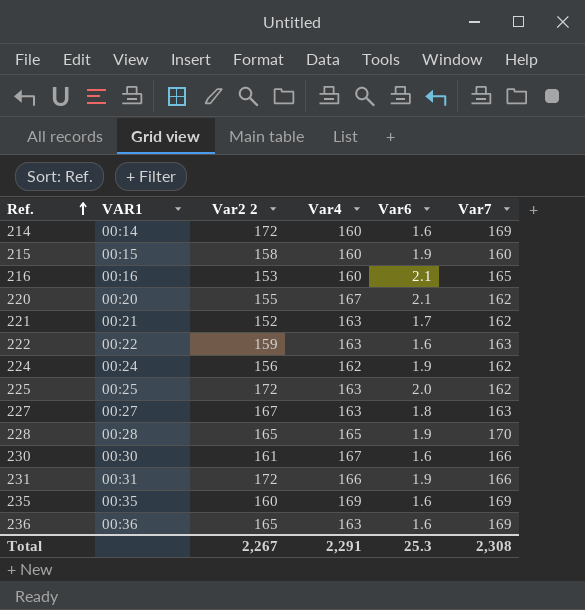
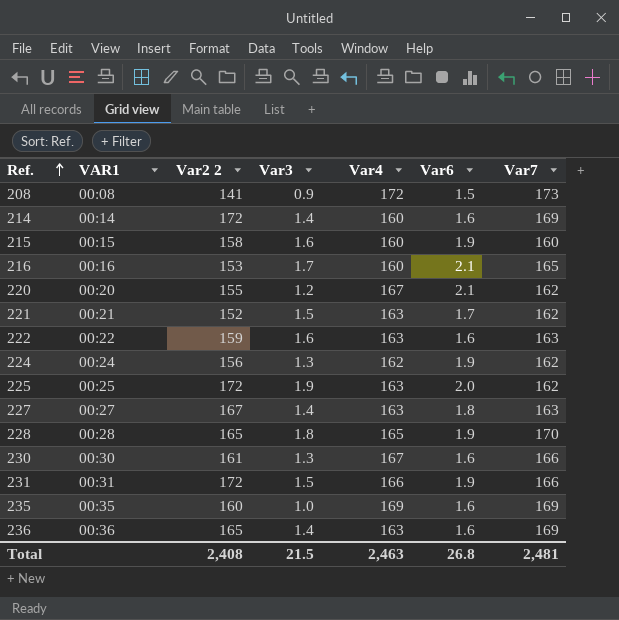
column Var3 | position: none -> 4
row 208: none -> 00:08 | 141 | 0.9 | 172 | 1.5 | 173
Total | Var2 2: 2,267 -> 2,408
Total | Var4: 2,291 -> 2,463
Total | Var6: 25.3 -> 26.8
Total | Var7: 2,308 -> 2,481

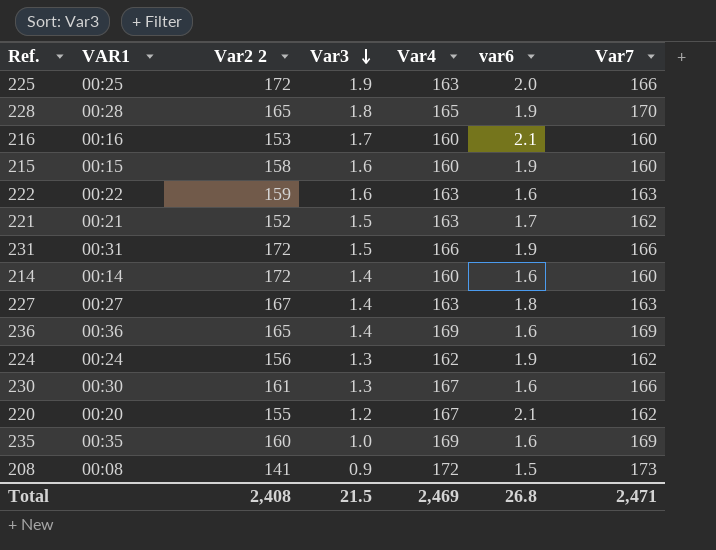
row order: Ref. ascending -> Var3 descending
column name: Var6 -> var6
225 | Var7: 162 -> 166
216 | Var7: 165 -> 160
214 | Var7: 169 -> 160
236 | Var4: 163 -> 169
Total | Var4: 2,463 -> 2,469
Total | Var7: 2,481 -> 2,471

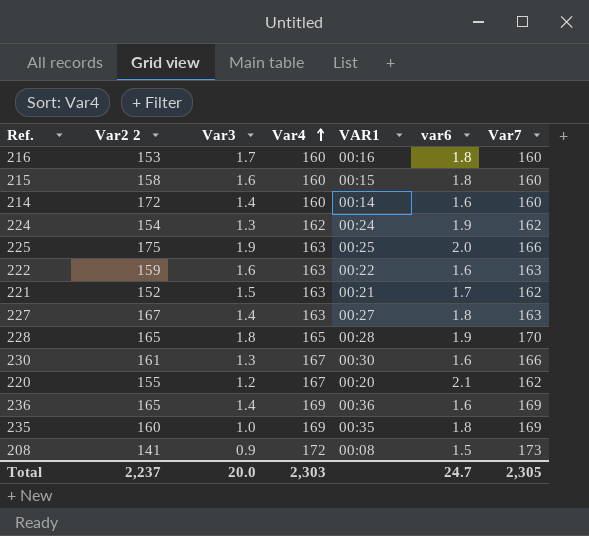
row order: Var3 descending -> Var4 ascending
column VAR1 | position: 2 -> 5
row 231: 00:31 | 172 | 1.5 | 166 | 1.9 | 166 -> none
216 | var6: 2.1 -> 1.8
215 | var6: 1.9 -> 1.8
224 | Var2 2: 156 -> 154
225 | Var2 2: 172 -> 175
235 | var6: 1.6 -> 1.8
Total | Var2 2: 2,408 -> 2,237
Total | Var3: 21.5 -> 20.0
Total | Var4: 2,469 -> 2,303
Total | var6: 26.8 -> 24.7
Total | Var7: 2,471 -> 2,305

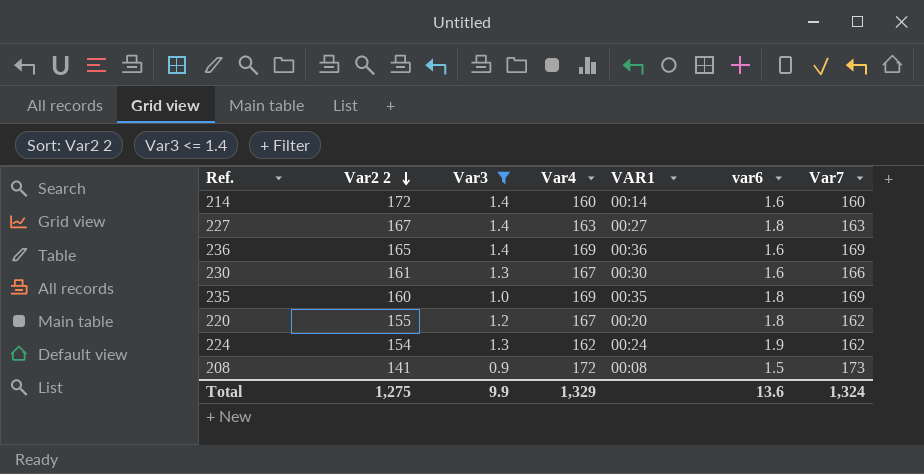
filter: none -> Var3 <= 1.4
row order: Var4 ascending -> Var2 2 descending
220 | var6: 2.1 -> 1.8
Total | Var2 2: 2,237 -> 1,275
Total | Var3: 20.0 -> 9.9
Total | Var4: 2,303 -> 1,329
Total | var6: 24.7 -> 13.6
Total | Var7: 2,305 -> 1,324

